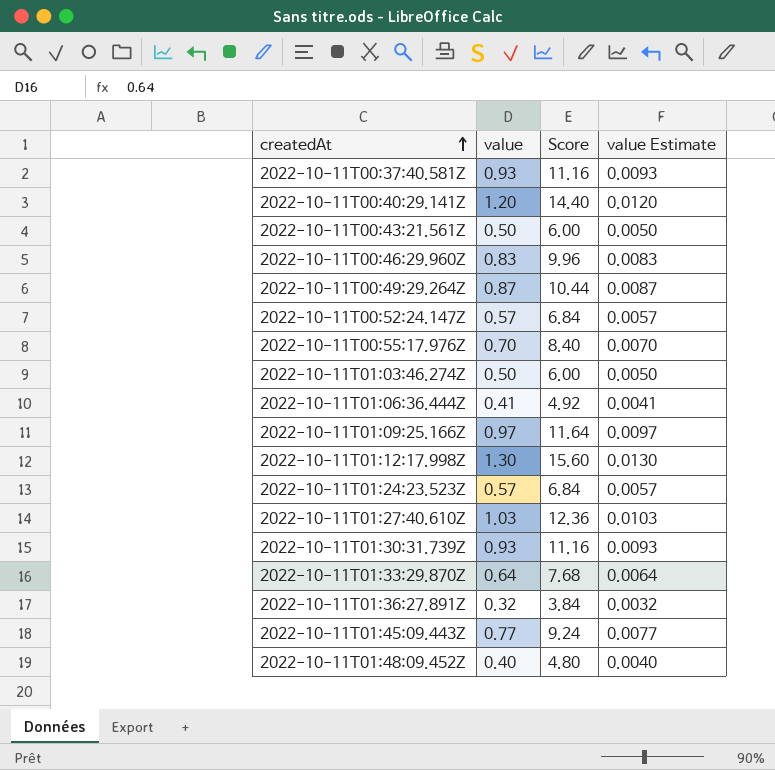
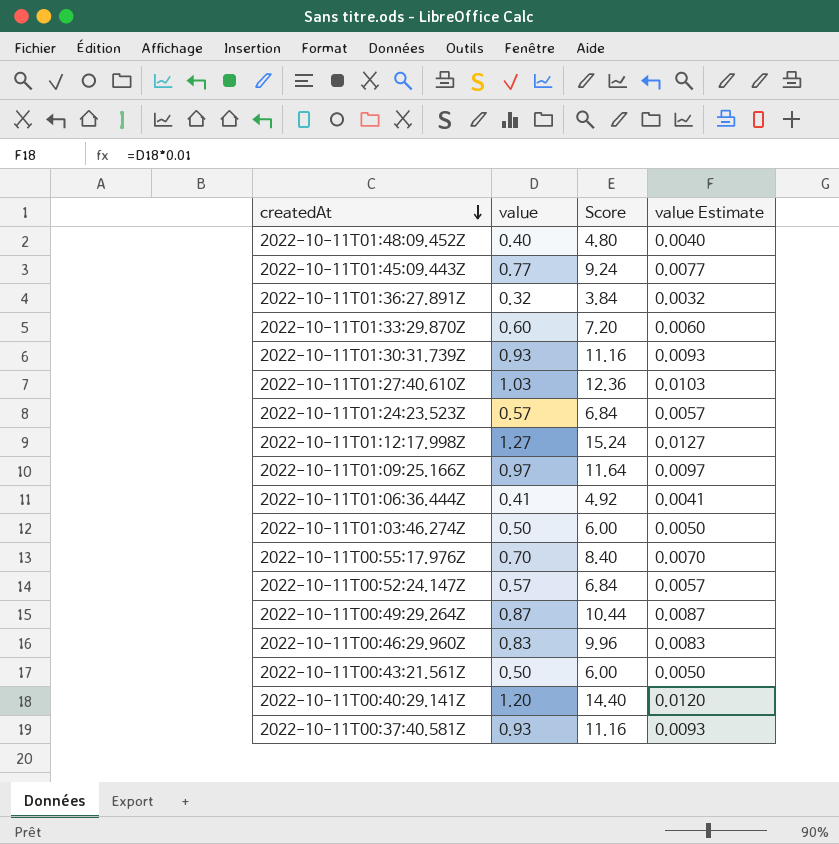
row order: createdAt ascending -> createdAt descending
2022-10-11T01:33:29.870Z | value: 0.64 -> 0.60
2022-10-11T01:33:29.870Z | Score: 7.68 -> 7.20
2022-10-11T01:33:29.870Z | value Estimate: 0.0064 -> 0.0060
2022-10-11T01:12:17.998Z | value: 1.30 -> 1.27
2022-10-11T01:12:17.998Z | Score: 15.60 -> 15.24
2022-10-11T01:12:17.998Z | value Estimate: 0.0130 -> 0.0127

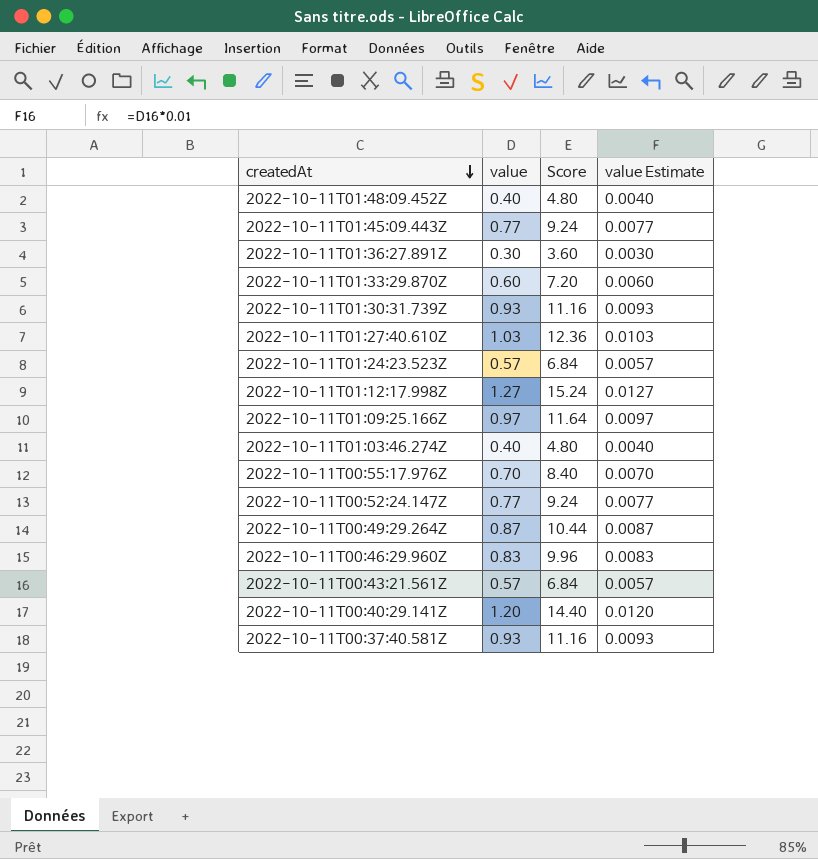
row 2022-10-11T01:06:36.444Z: 0.41 | 4.92 | 0.0041 -> none
2022-10-11T01:36:27.891Z | value: 0.32 -> 0.30
2022-10-11T01:36:27.891Z | Score: 3.84 -> 3.60
2022-10-11T01:36:27.891Z | value Estimate: 0.0032 -> 0.0030
2022-10-11T01:03:46.274Z | value: 0.50 -> 0.40
2022-10-11T01:03:46.274Z | Score: 6.00 -> 4.80
2022-10-11T01:03:46.274Z | value Estimate: 0.0050 -> 0.0040
2022-10-11T00:52:24.147Z | value: 0.57 -> 0.77
2022-10-11T00:52:24.147Z | Score: 6.84 -> 9.24
2022-10-11T00:52:24.147Z | value Estimate: 0.0057 -> 0.0077
2022-10-11T00:43:21.561Z | value: 0.50 -> 0.57
2022-10-11T00:43:21.561Z | Score: 6.00 -> 6.84
2022-10-11T00:43:21.561Z | value Estimate: 0.0050 -> 0.0057

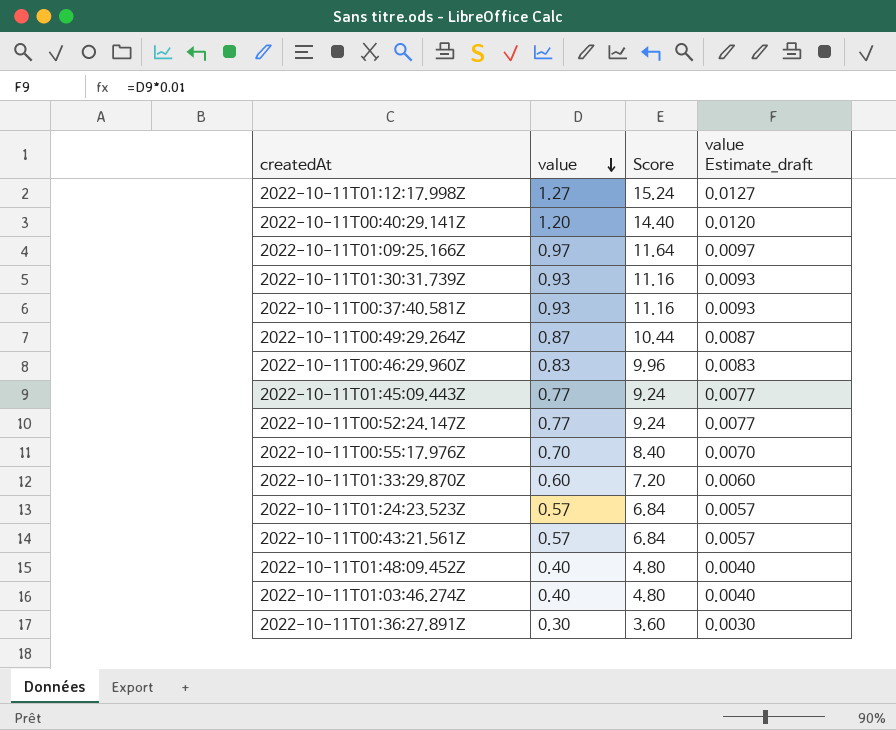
row order: createdAt descending -> value descending
column name: value Estimate -> value Estimate_draft
row 2022-10-11T01:27:40.610Z: 1.03 | 12.36 | 0.0103 -> none

